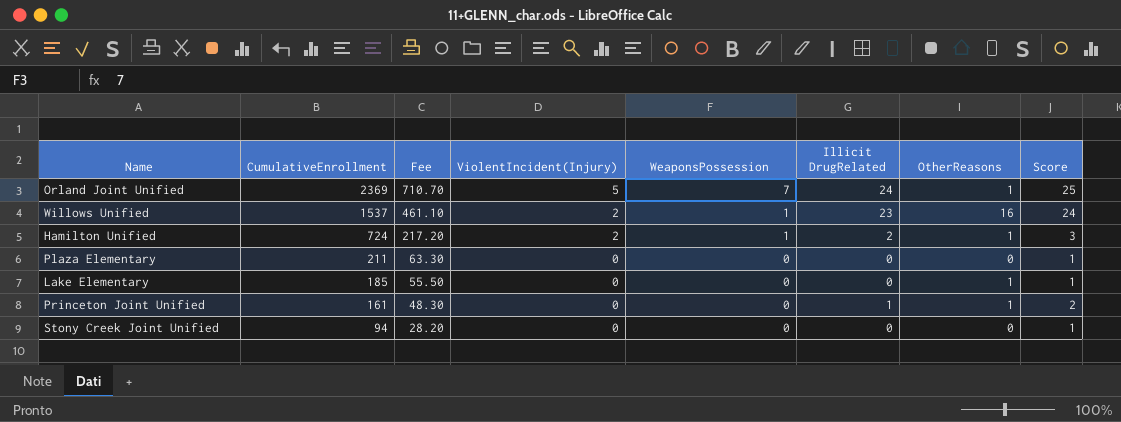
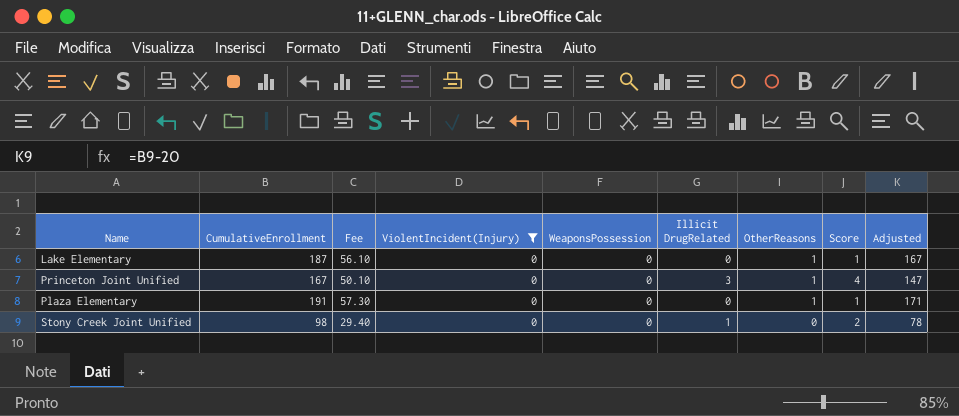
filter: none -> ViolentIncident(Injury) = 0
row order: CumulativeEnrollment descending -> OtherReasons descending
column Adjusted | formula: none -> [CumulativeEnrollment] - 20
Lake Elementary | CumulativeEnrollment: 185 -> 187
Lake Elementary | Fee: 55.50 -> 56.10
Princeton Joint Unified | CumulativeEnrollment: 161 -> 167
Princeton Joint Unified | Fee: 48.30 -> 50.10
Princeton Joint Unified | Illicit DrugRelated: 1 -> 3
Princeton Joint Unified | Score: 2 -> 4
Plaza Elementary | CumulativeEnrollment: 211 -> 191
Plaza Elementary | Fee: 63.30 -> 57.30
Plaza Elementary | OtherReasons: 0 -> 1
Stony Creek Joint Unified | CumulativeEnrollment: 94 -> 98
Stony Creek Joint Unified | Fee: 28.20 -> 29.40
Stony Creek Joint Unified | Illicit DrugRelated: 0 -> 1
Stony Creek Joint Unified | Score: 1 -> 2

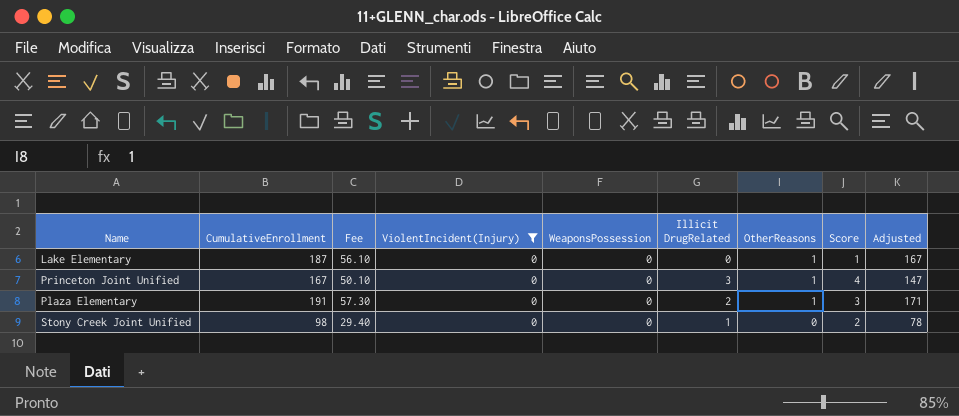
Plaza Elementary | Illicit DrugRelated: 0 -> 2
Plaza Elementary | Score: 1 -> 3

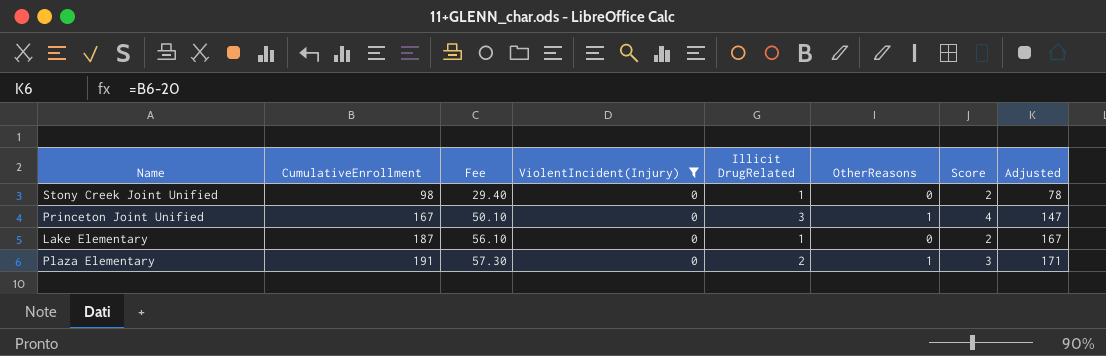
row order: OtherReasons descending -> CumulativeEnrollment ascending
column WeaponsPossession | position: 5 -> none
Lake Elementary | Illicit DrugRelated: 0 -> 1
Lake Elementary | OtherReasons: 1 -> 0
Lake Elementary | Score: 1 -> 2

